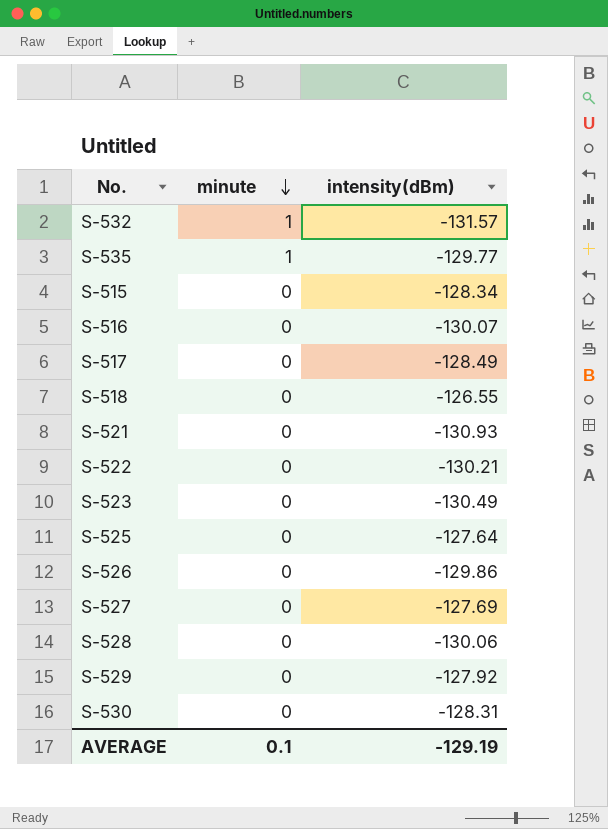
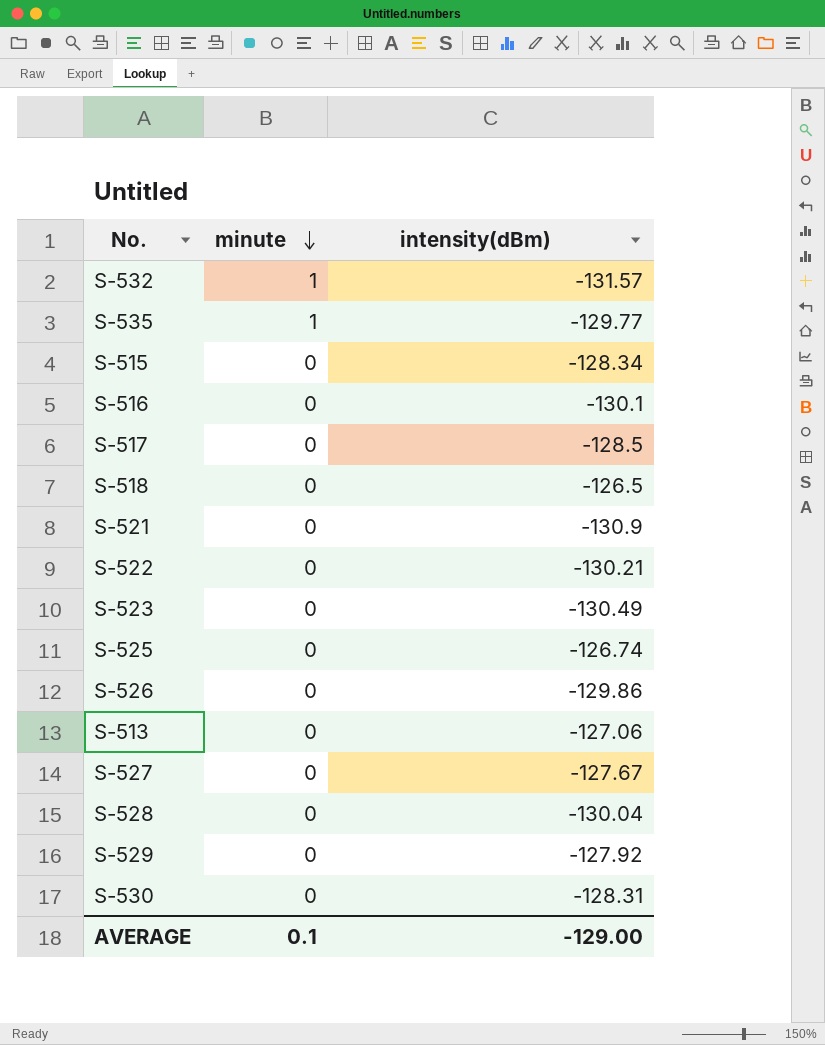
S-516 | intensity(dBm): -130.07 -> -130.1
S-517 | intensity(dBm): -128.49 -> -128.5
S-518 | intensity(dBm): -126.55 -> -126.5
S-521 | intensity(dBm): -130.93 -> -130.9
S-525 | intensity(dBm): -127.64 -> -126.74
row S-513: none -> 0 | -127.06
S-527 | intensity(dBm): -127.69 -> -127.67
S-528 | intensity(dBm): -130.06 -> -130.04
AVERAGE | intensity(dBm): -129.19 -> -129.00

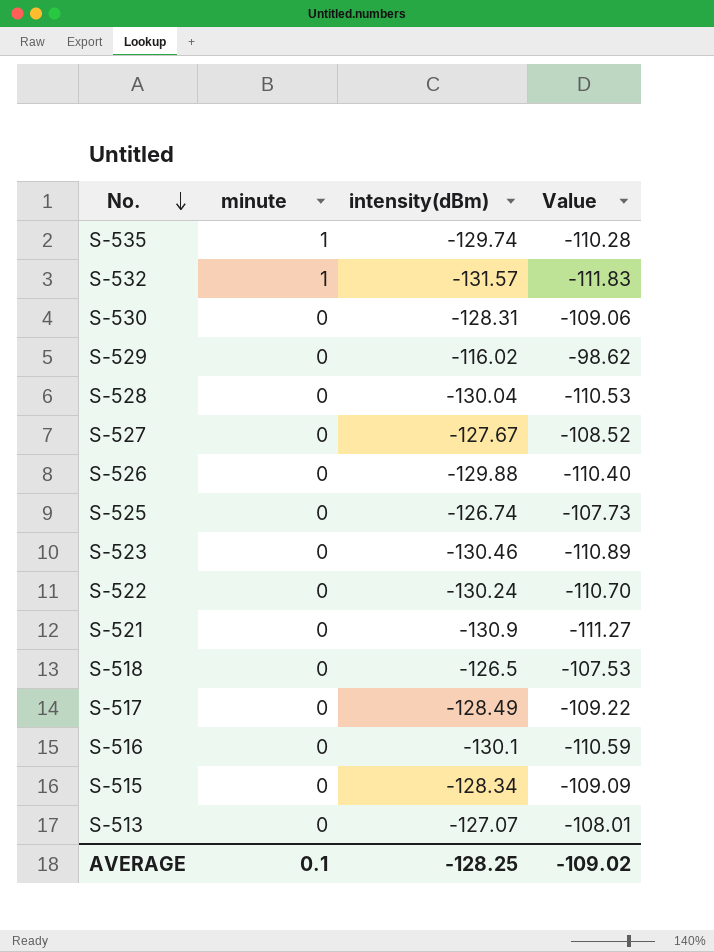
row order: minute descending -> No. descending
column Value | formula: none -> [intensity(dBm)] * 0.85
S-535 | intensity(dBm): -129.77 -> -129.74
S-529 | intensity(dBm): -127.92 -> -116.02
S-526 | intensity(dBm): -129.86 -> -129.88
S-523 | intensity(dBm): -130.49 -> -130.46
S-522 | intensity(dBm): -130.21 -> -130.24
S-517 | intensity(dBm): -128.5 -> -128.49
S-513 | intensity(dBm): -127.06 -> -127.07
AVERAGE | intensity(dBm): -129.00 -> -128.25

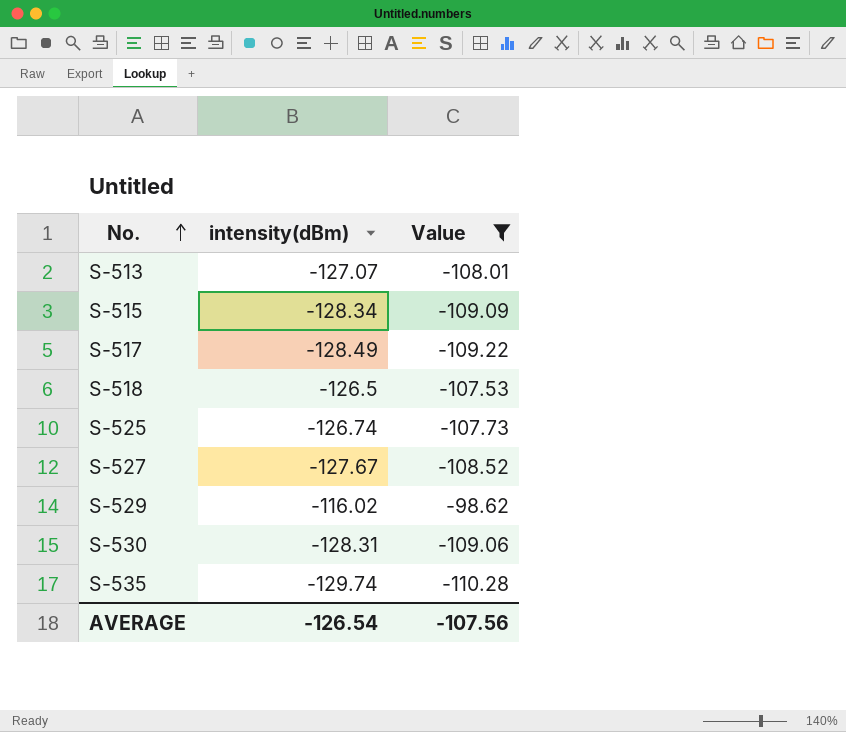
filter: none -> Value >= -110.28
row order: No. descending -> No. ascending
column minute | position: 2 -> none
AVERAGE | intensity(dBm): -128.25 -> -126.54
AVERAGE | Value: -109.02 -> -107.56

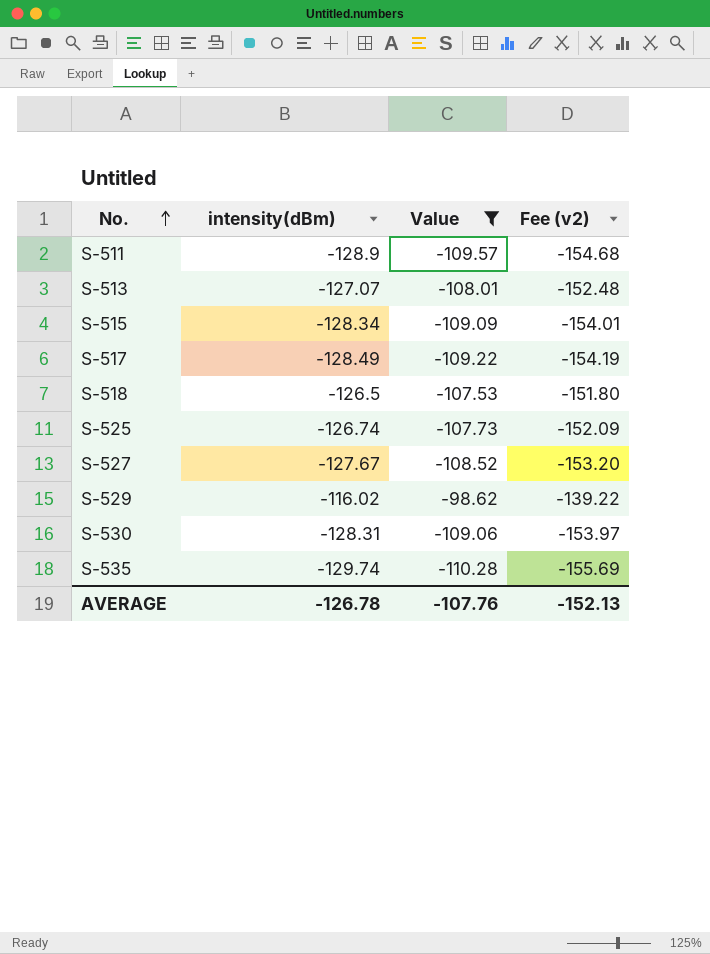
column Fee (v2) | formula: none -> [intensity(dBm)] * 1.2
row S-511: none -> -128.9 | -109.57 | -154.68
AVERAGE | intensity(dBm): -126.54 -> -126.78
AVERAGE | Value: -107.56 -> -107.76

